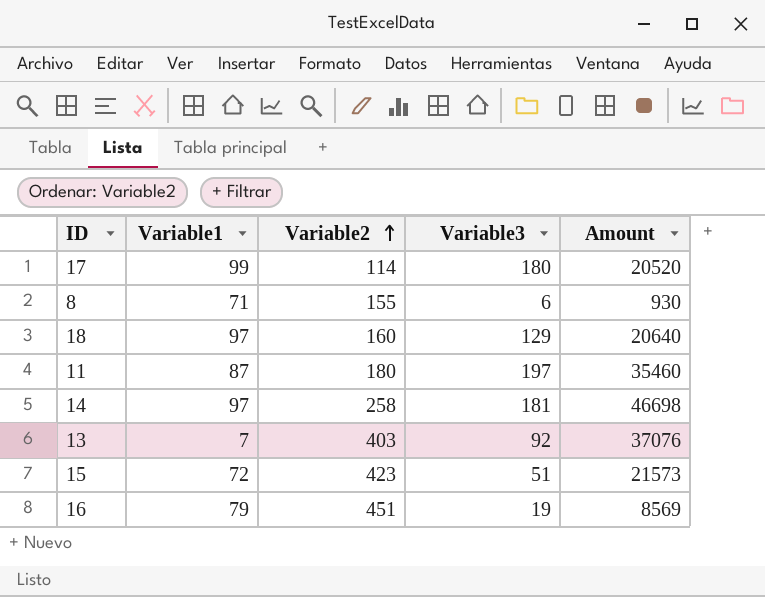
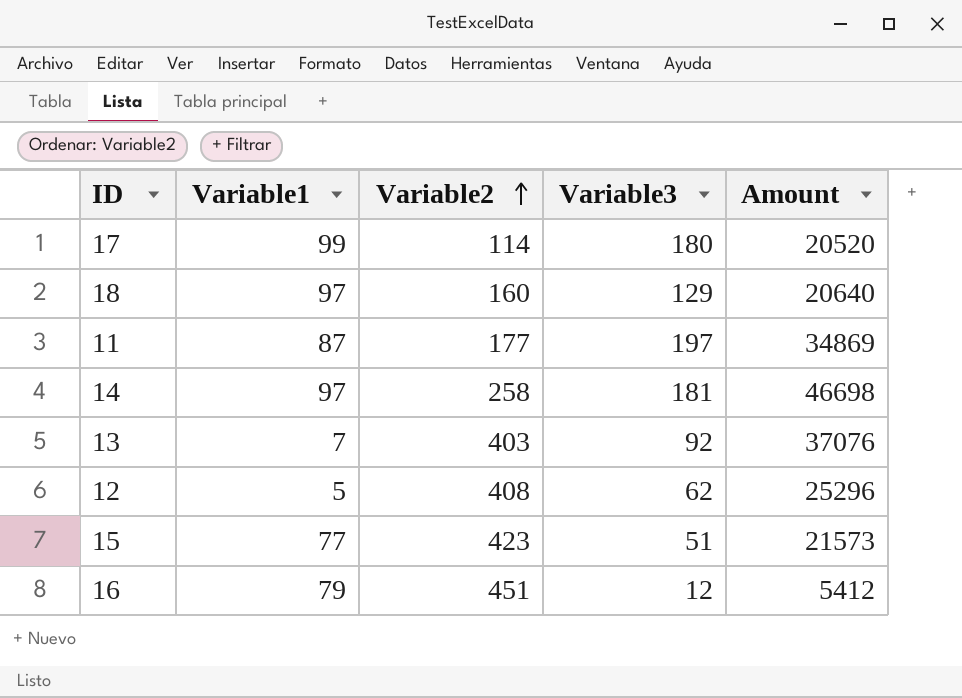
row 8: 71 | 155 | 6 | 930 -> none
11 | Variable2: 180 -> 177
11 | Amount: 35460 -> 34869
row 12: none -> 5 | 408 | 62 | 25296
15 | Variable1: 72 -> 77
16 | Variable3: 19 -> 12
16 | Amount: 8569 -> 5412

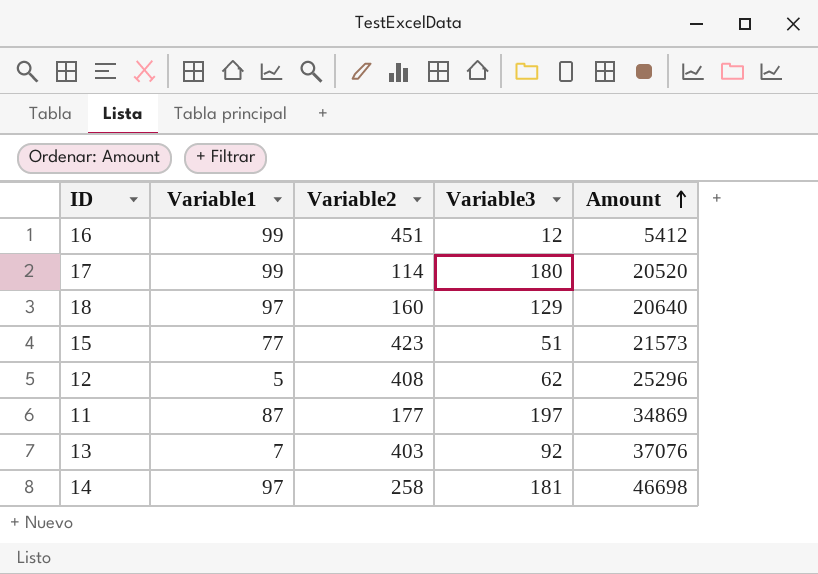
row order: Variable2 ascending -> Amount ascending
16 | Variable1: 79 -> 99

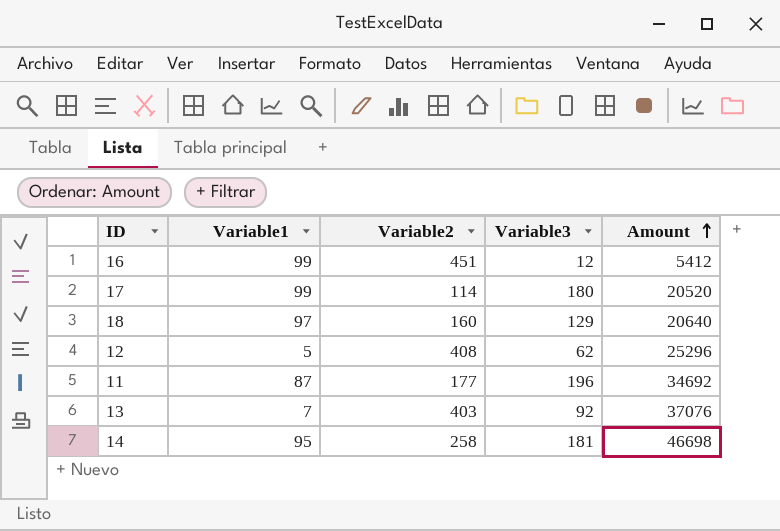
row 15: 77 | 423 | 51 | 21573 -> none
11 | Variable3: 197 -> 196
11 | Amount: 34869 -> 34692
14 | Variable1: 97 -> 95

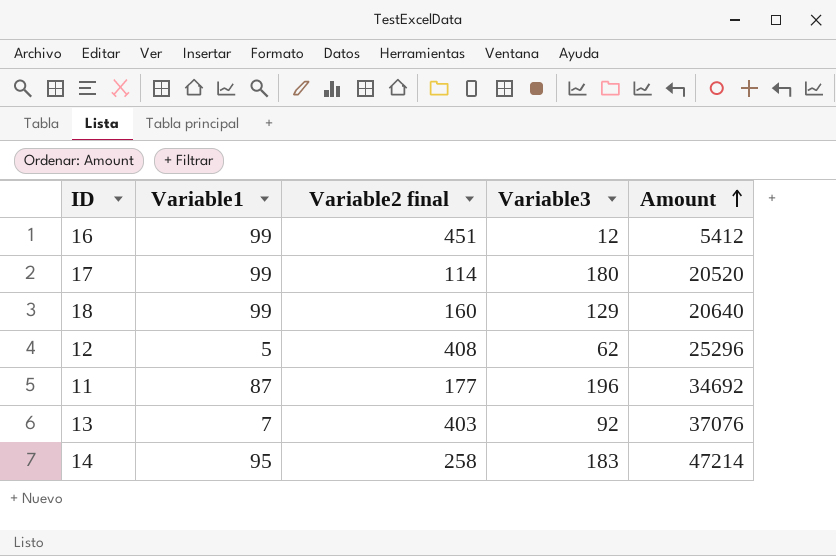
column name: Variable2 -> Variable2 final
18 | Variable1: 97 -> 99
14 | Variable3: 181 -> 183
14 | Amount: 46698 -> 47214

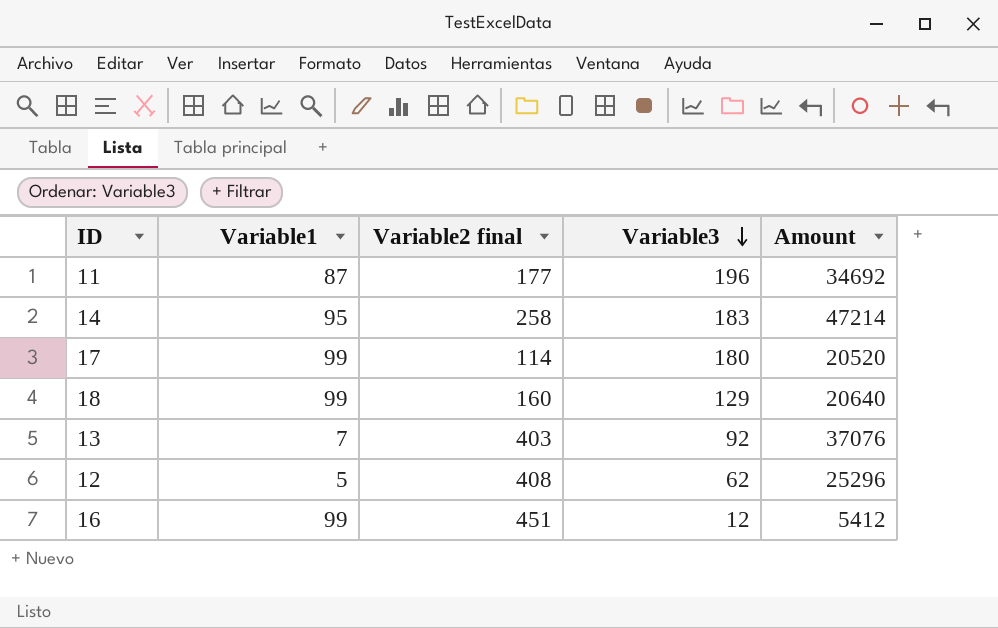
row order: Amount ascending -> Variable3 descending

